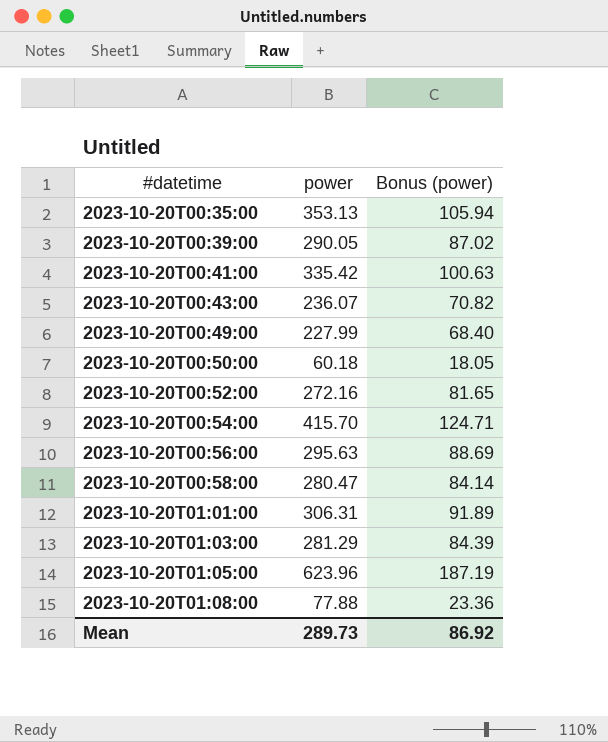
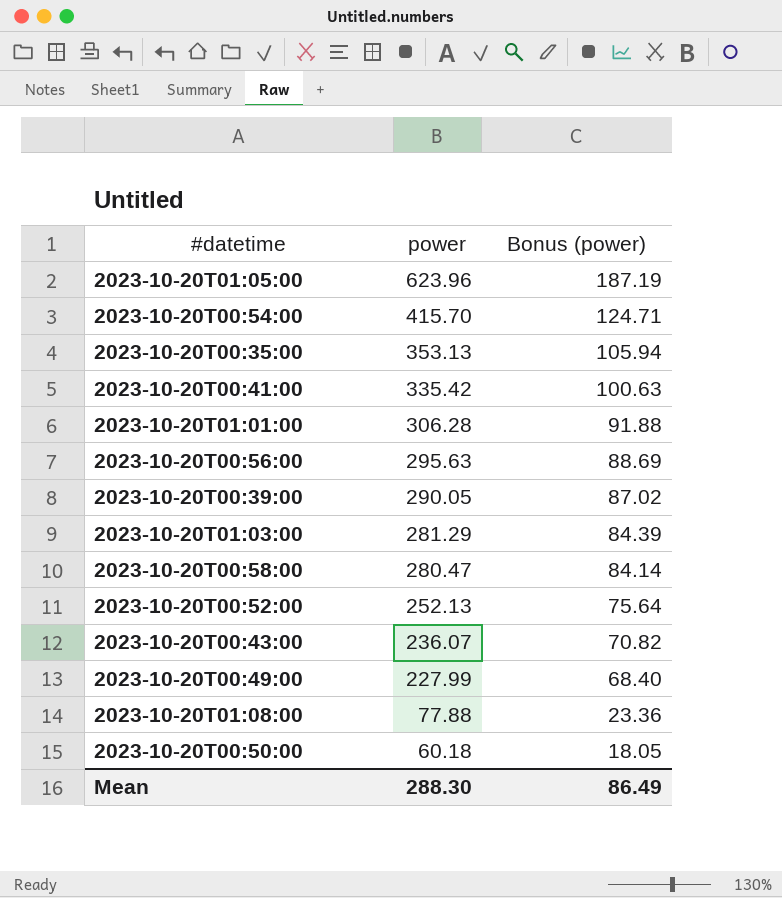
row order: #datetime ascending -> power descending
2023-10-20T01:01:00 | power: 306.31 -> 306.28
2023-10-20T01:01:00 | Bonus (power): 91.89 -> 91.88
2023-10-20T00:52:00 | power: 272.16 -> 252.13
2023-10-20T00:52:00 | Bonus (power): 81.65 -> 75.64
Mean | power: 289.73 -> 288.30
Mean | Bonus (power): 86.92 -> 86.49

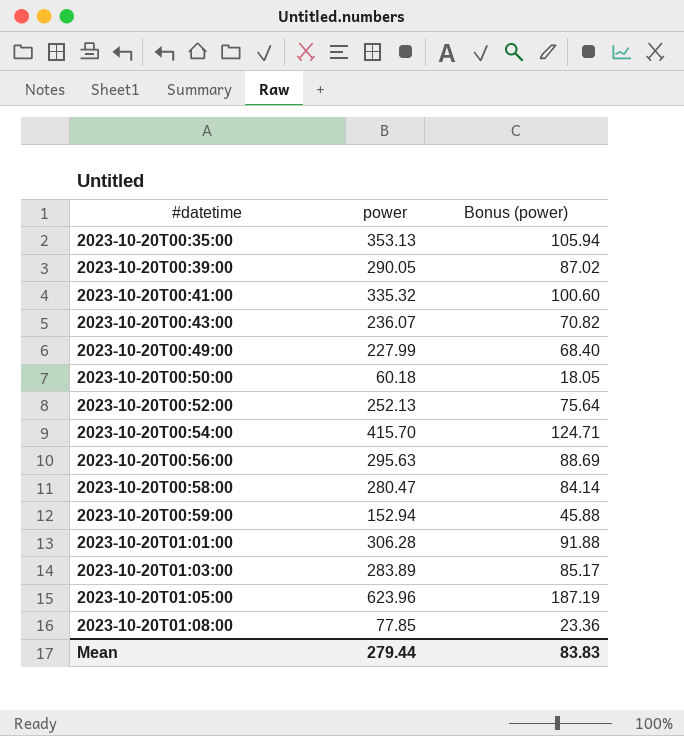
row order: power descending -> #datetime ascending
2023-10-20T00:41:00 | power: 335.42 -> 335.32
2023-10-20T00:41:00 | Bonus (power): 100.63 -> 100.60
row 2023-10-20T00:59:00: none -> 152.94 | 45.88
2023-10-20T01:03:00 | power: 281.29 -> 283.89
2023-10-20T01:03:00 | Bonus (power): 84.39 -> 85.17
2023-10-20T01:08:00 | power: 77.88 -> 77.85
Mean | power: 288.30 -> 279.44
Mean | Bonus (power): 86.49 -> 83.83

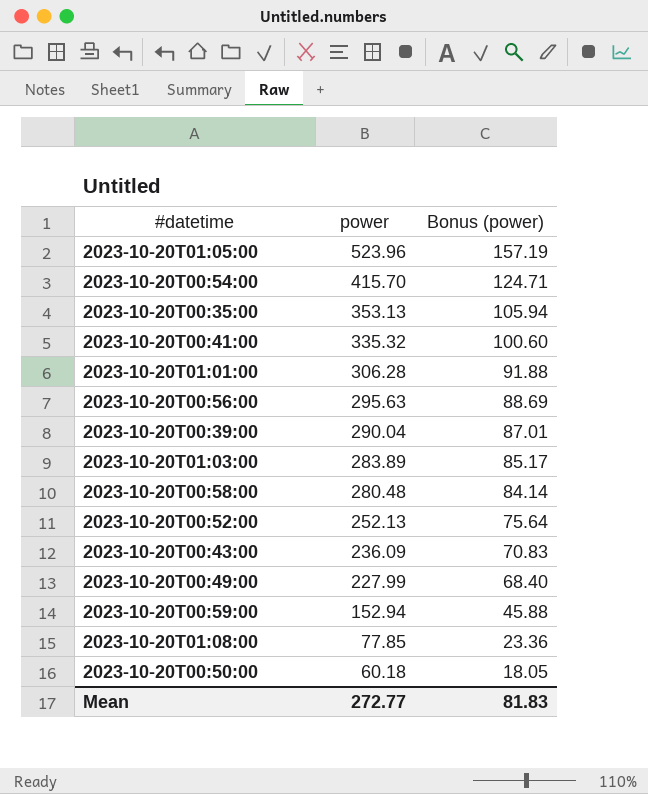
row order: #datetime ascending -> power descending
2023-10-20T01:05:00 | power: 623.96 -> 523.96
2023-10-20T01:05:00 | Bonus (power): 187.19 -> 157.19
2023-10-20T00:39:00 | power: 290.05 -> 290.04
2023-10-20T00:39:00 | Bonus (power): 87.02 -> 87.01
2023-10-20T00:58:00 | power: 280.47 -> 280.48
2023-10-20T00:43:00 | power: 236.07 -> 236.09
2023-10-20T00:43:00 | Bonus (power): 70.82 -> 70.83
Mean | power: 279.44 -> 272.77
Mean | Bonus (power): 83.83 -> 81.83

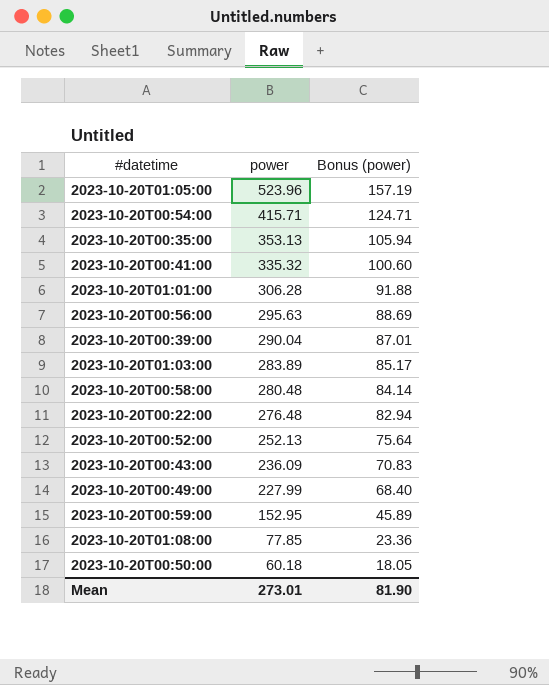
2023-10-20T00:54:00 | power: 415.70 -> 415.71
row 2023-10-20T00:22:00: none -> 276.48 | 82.94
2023-10-20T00:59:00 | power: 152.94 -> 152.95
2023-10-20T00:59:00 | Bonus (power): 45.88 -> 45.89
Mean | power: 272.77 -> 273.01
Mean | Bonus (power): 81.83 -> 81.90

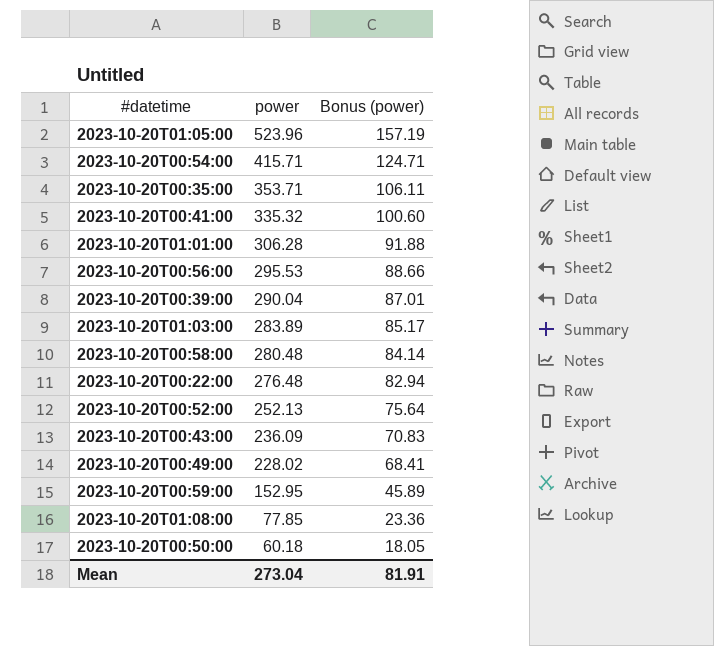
2023-10-20T00:35:00 | power: 353.13 -> 353.71
2023-10-20T00:35:00 | Bonus (power): 105.94 -> 106.11
2023-10-20T00:56:00 | power: 295.63 -> 295.53
2023-10-20T00:56:00 | Bonus (power): 88.69 -> 88.66
2023-10-20T00:49:00 | power: 227.99 -> 228.02
2023-10-20T00:49:00 | Bonus (power): 68.40 -> 68.41
Mean | power: 273.01 -> 273.04
Mean | Bonus (power): 81.90 -> 81.91

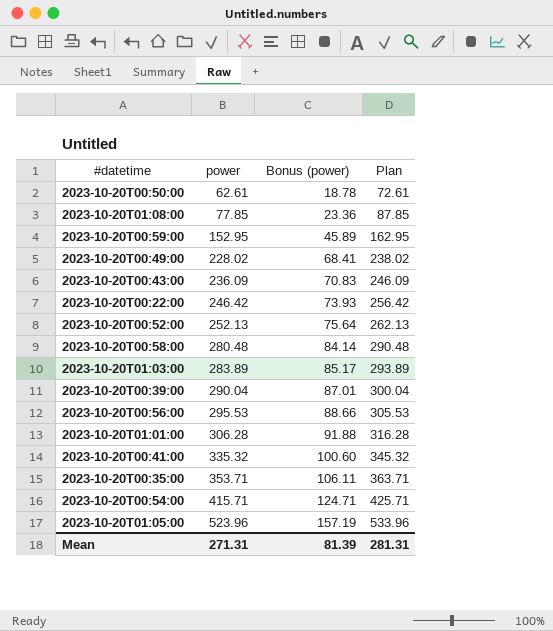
row order: power descending -> power ascending
column Plan | formula: none -> [power] + 10
2023-10-20T00:50:00 | power: 60.18 -> 62.61
2023-10-20T00:50:00 | Bonus (power): 18.05 -> 18.78
2023-10-20T00:22:00 | power: 276.48 -> 246.42
2023-10-20T00:22:00 | Bonus (power): 82.94 -> 73.93
Mean | power: 273.04 -> 271.31
Mean | Bonus (power): 81.91 -> 81.39

